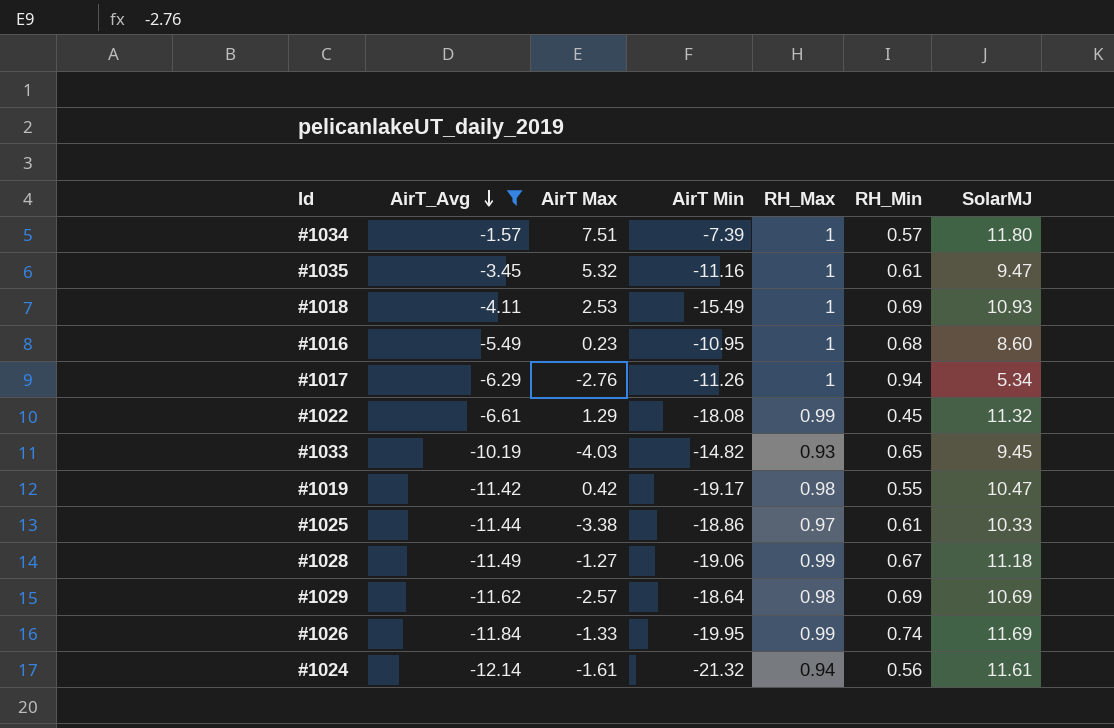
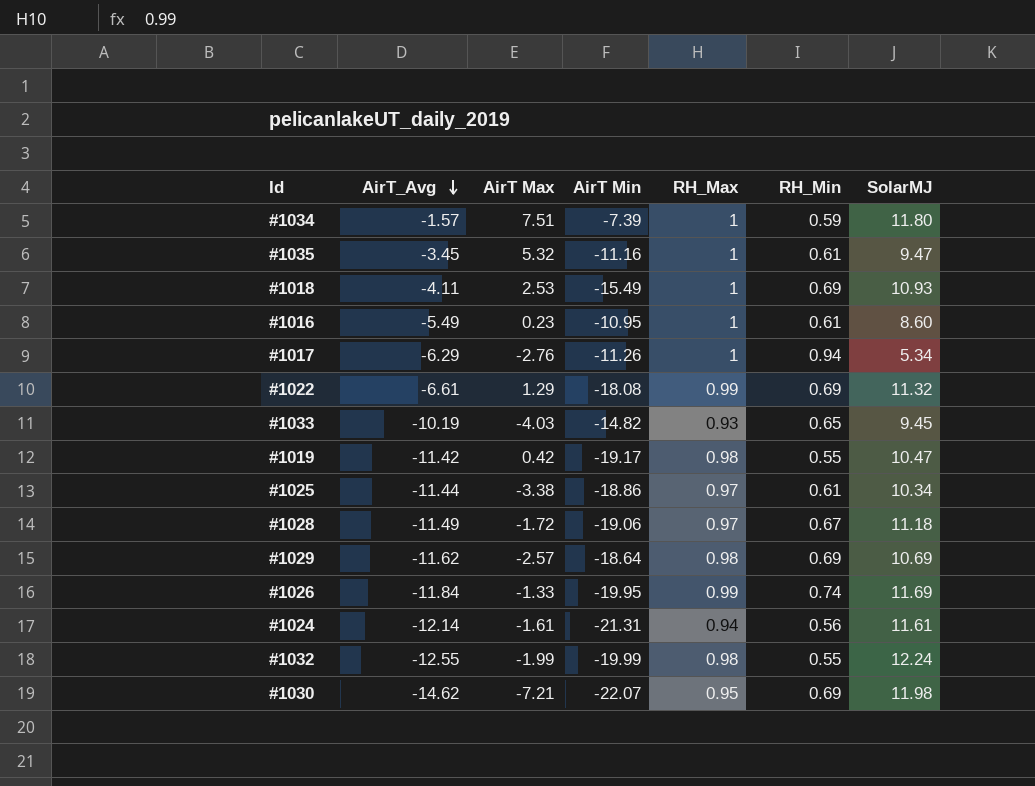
filter: AirT_Avg >= -12.14 -> none
#1034 | RH_Min: 0.57 -> 0.59
#1016 | RH_Min: 0.68 -> 0.61
#1022 | RH_Min: 0.45 -> 0.69
#1025 | SolarMJ: 10.33 -> 10.34
#1028 | AirT Max: -1.27 -> -1.72
#1028 | RH_Max: 0.99 -> 0.97
#1024 | AirT Min: -21.32 -> -21.31

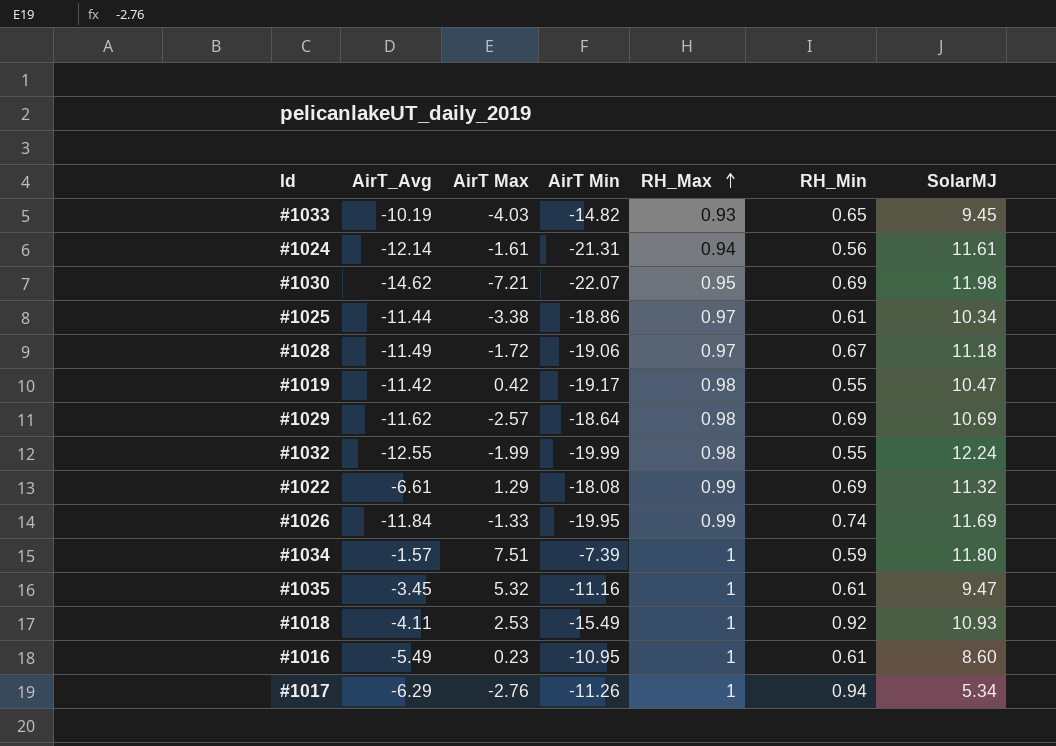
row order: AirT_Avg descending -> RH_Max ascending
#1018 | RH_Min: 0.69 -> 0.92

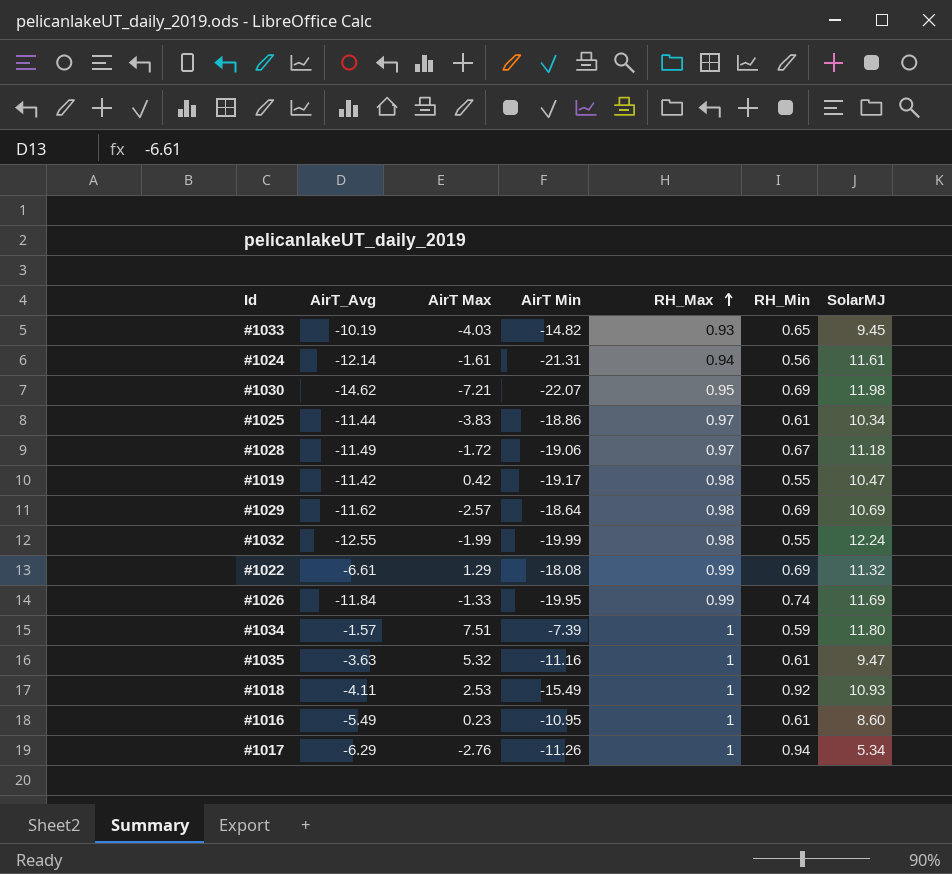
#1025 | AirT Max: -3.38 -> -3.83
#1035 | AirT_Avg: -3.45 -> -3.63

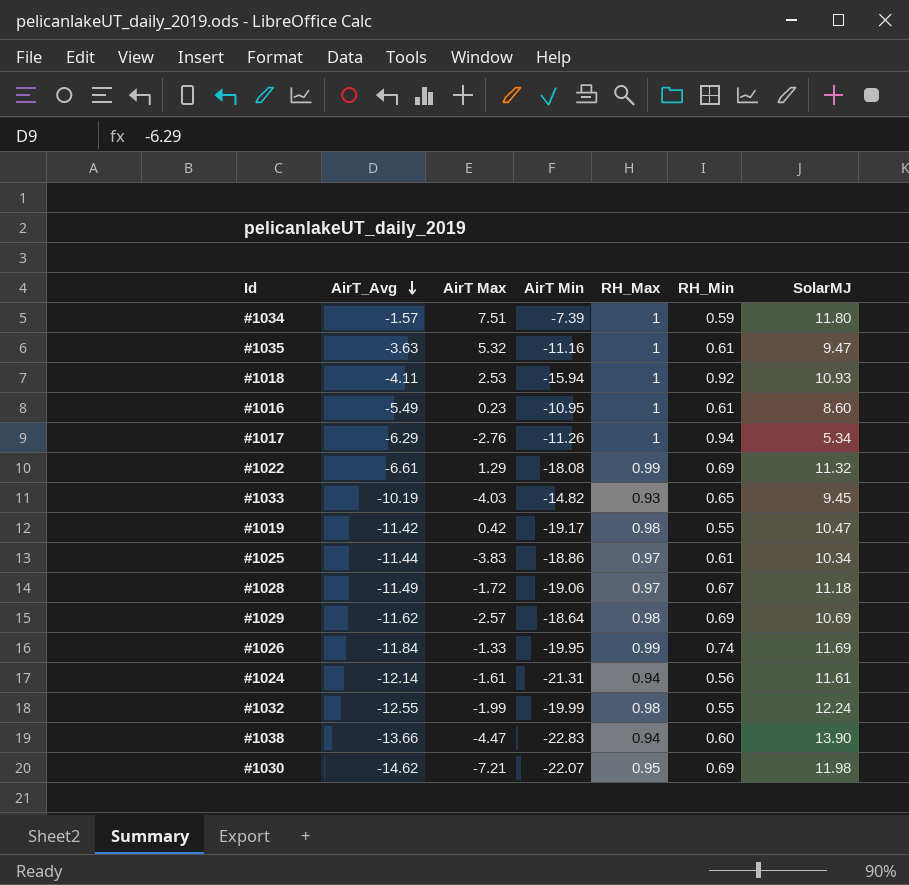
row order: RH_Max ascending -> AirT_Avg descending
#1018 | AirT Min: -15.49 -> -15.94
row #1038: none -> -13.66 | -4.47 | -22.83 | 0.94 | 0.60 | 13.90

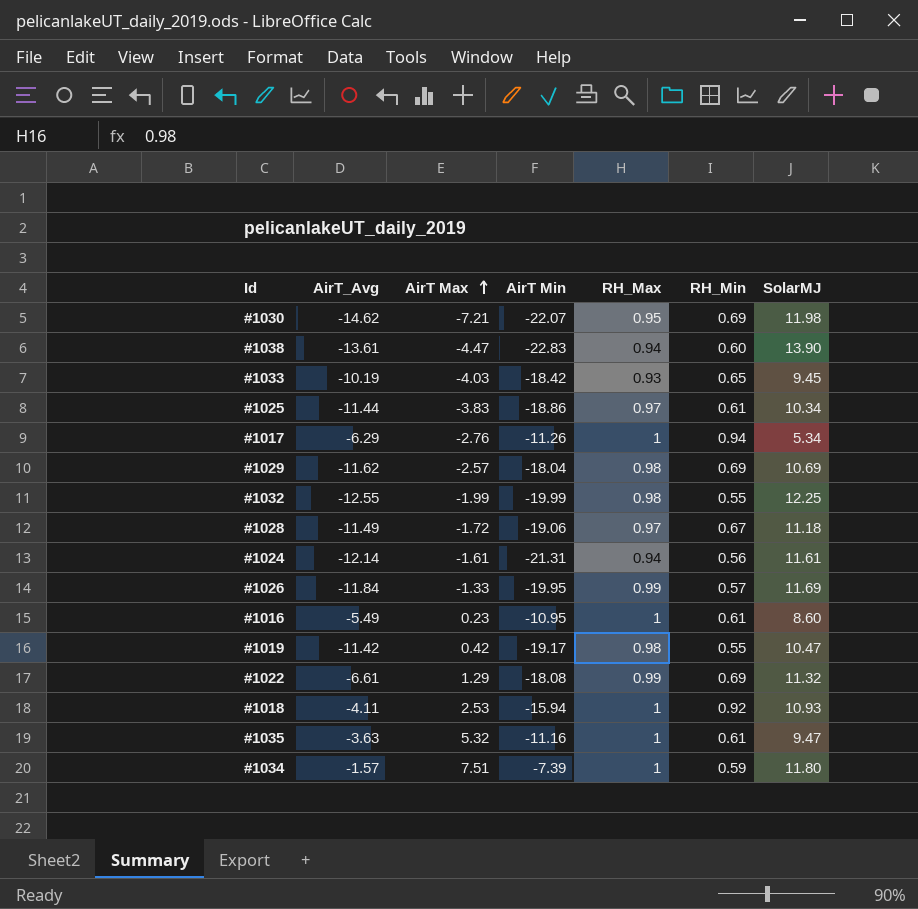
row order: AirT_Avg descending -> AirT Max ascending
#1038 | AirT_Avg: -13.66 -> -13.61
#1033 | AirT Min: -14.82 -> -18.42
#1029 | AirT Min: -18.64 -> -18.04
#1032 | SolarMJ: 12.24 -> 12.25
#1026 | RH_Min: 0.74 -> 0.57

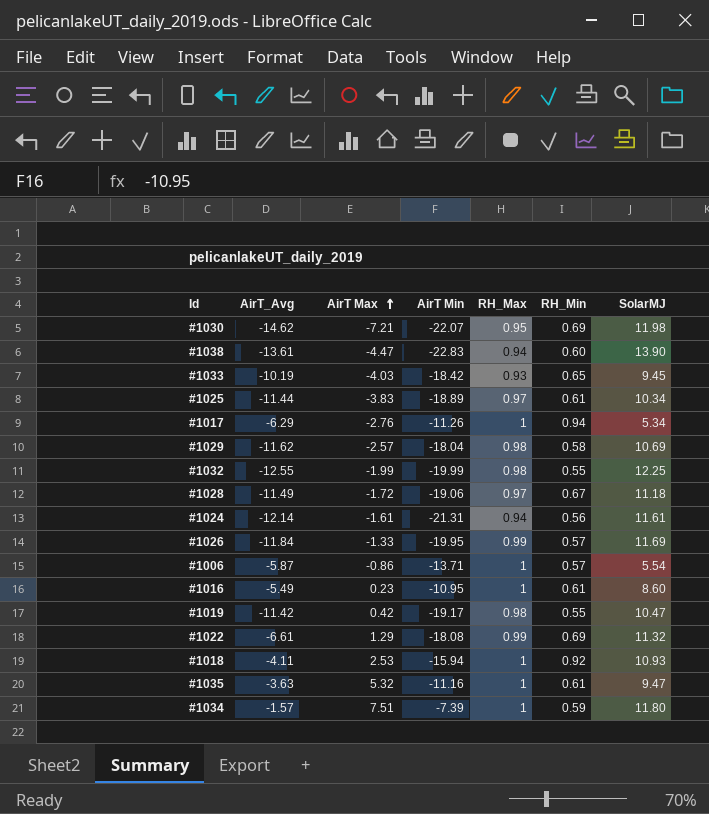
#1025 | AirT Min: -18.86 -> -18.89
#1029 | RH_Min: 0.69 -> 0.58
row #1006: none -> -5.87 | -0.86 | -13.71 | 1 | 0.57 | 5.54

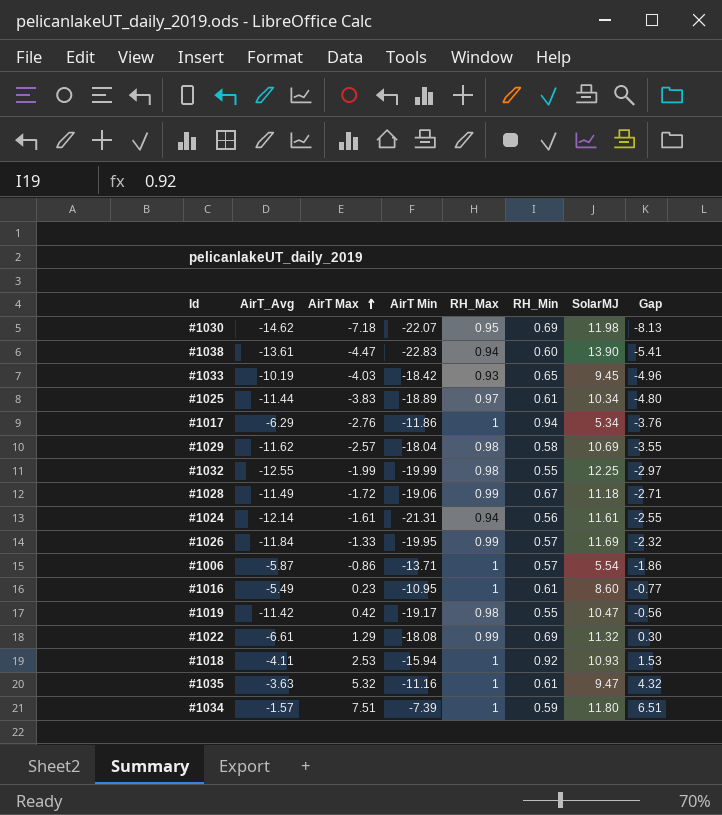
column Gap | formula: none -> [AirT Max] - [RH_Max]
#1030 | AirT Max: -7.21 -> -7.18
#1017 | AirT Min: -11.26 -> -11.86
#1028 | RH_Max: 0.97 -> 0.99

